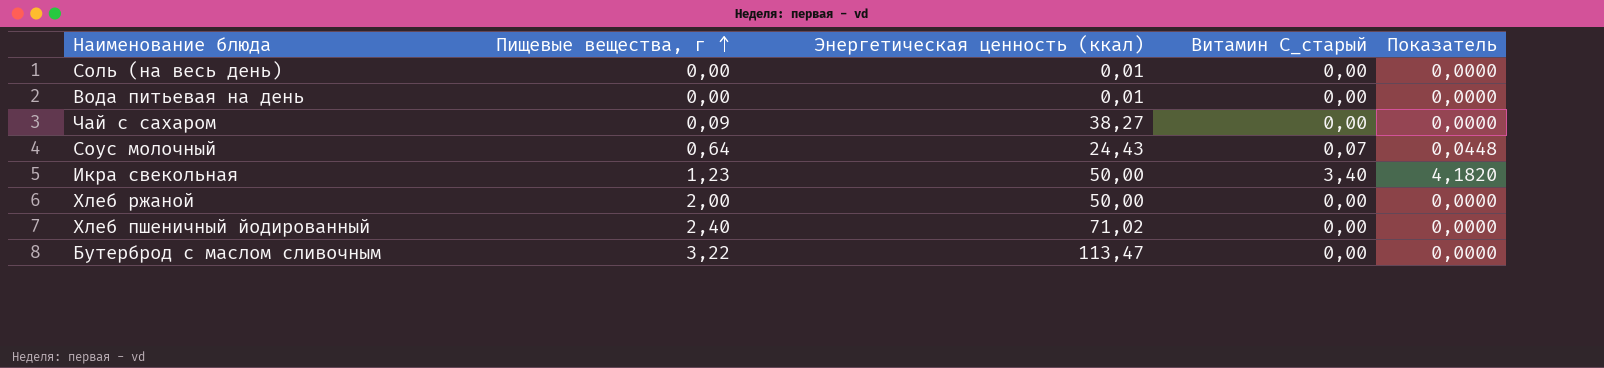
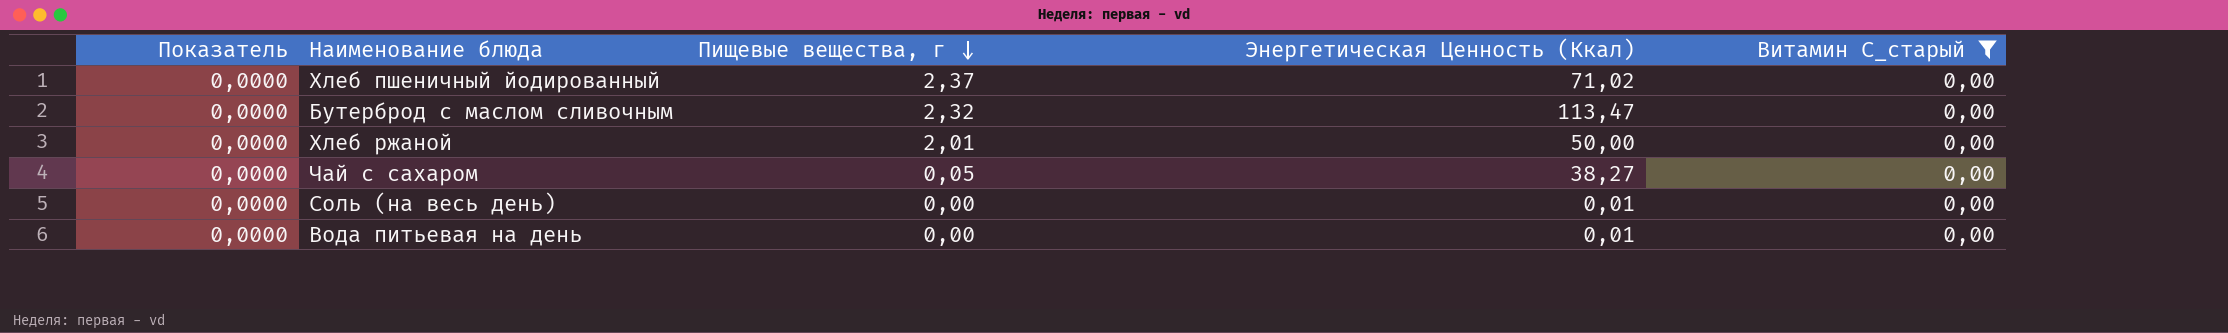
filter: none -> Витамин С_старый = 0,00
row order: Пищевые вещества, г ascending -> Пищевые вещества, г descending
column Показатель | position: 5 -> 1
column name: Энергетическая ценность (ккал) -> Энергетическая Ценность (Ккал)
Хлеб пшеничный йодированный | Пищевые вещества, г: 2,40 -> 2,37
Бутерброд с маслом сливочным | Пищевые вещества, г: 3,22 -> 2,32
Хлеб ржаной | Пищевые вещества, г: 2,00 -> 2,01
Чай с сахаром | Пищевые вещества, г: 0,09 -> 0,05

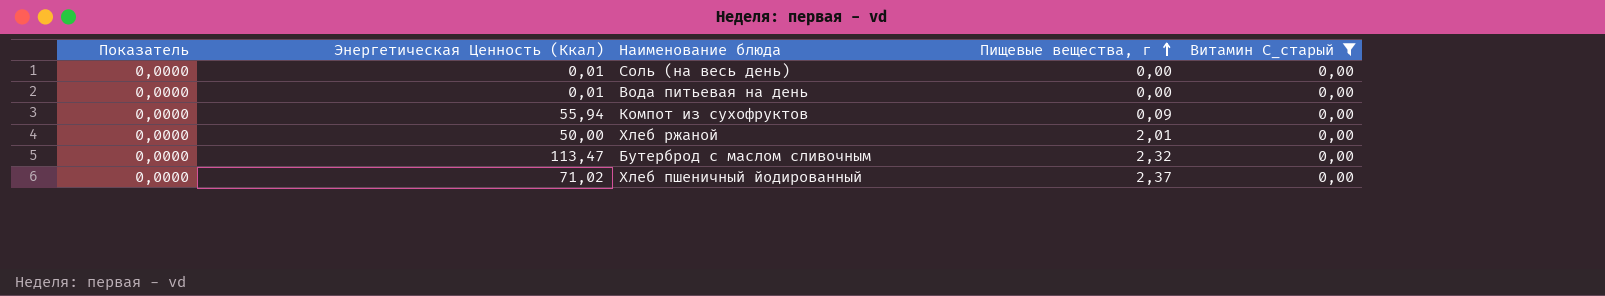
row order: Пищевые вещества, г descending -> Пищевые вещества, г ascending
column Энергетическая Ценность (Ккал) | position: 4 -> 2
row Чай с сахаром: 0,0000 | 0,05 | 38,27 | 0,00 -> none
row Компот из сухофруктов: none -> 0,0000 | 55,94 | 0,09 | 0,00

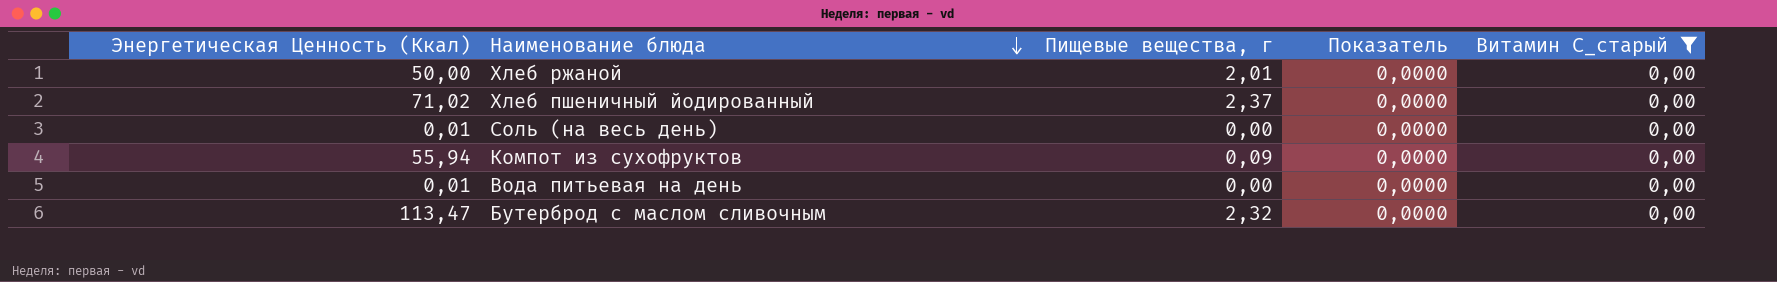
row order: Пищевые вещества, г ascending -> Наименование блюда descending
column Показатель | position: 1 -> 4

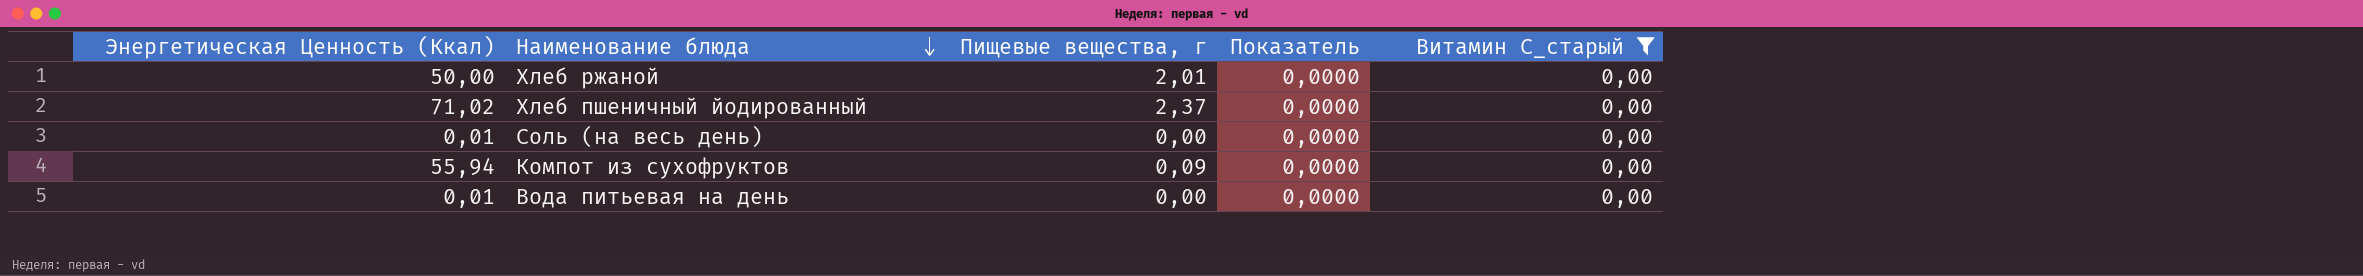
row Бутерброд с маслом сливочным: 113,47 | 2,32 | 0,0000 | 0,00 -> none

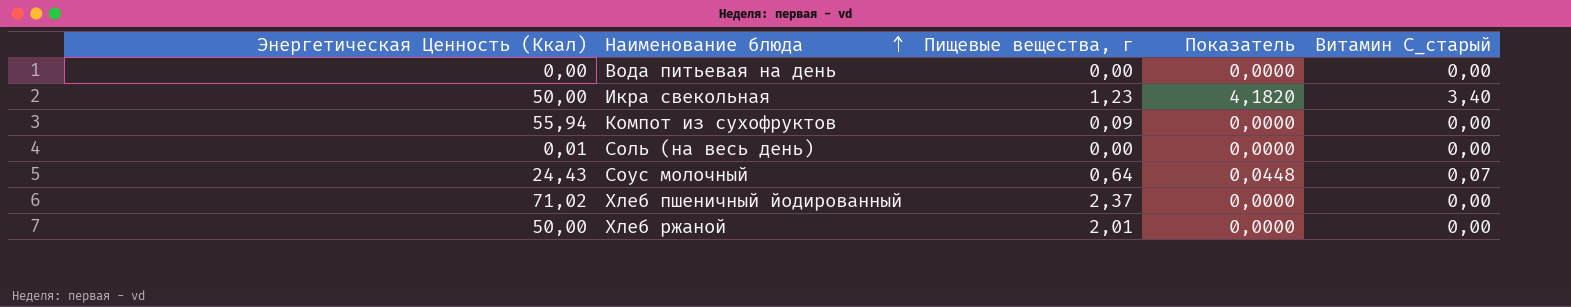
filter: Витамин С_старый = 0,00 -> none
row order: Наименование блюда descending -> Наименование блюда ascending
Вода питьевая на день | Энергетическая Ценность (Ккал): 0,01 -> 0,00

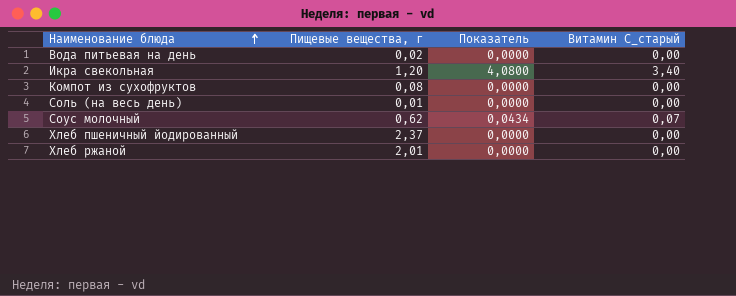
column Энергетическая Ценность (Ккал) | position: 1 -> none
Вода питьевая на день | Пищевые вещества, г: 0,00 -> 0,02
Икра свекольная | Пищевые вещества, г: 1,23 -> 1,20
Икра свекольная | Показатель: 4,1820 -> 4,0800
Компот из сухофруктов | Пищевые вещества, г: 0,09 -> 0,08
Соль (на весь день) | Пищевые вещества, г: 0,00 -> 0,01
Соус молочный | Пищевые вещества, г: 0,64 -> 0,62
Соус молочный | Показатель: 0,0448 -> 0,0434

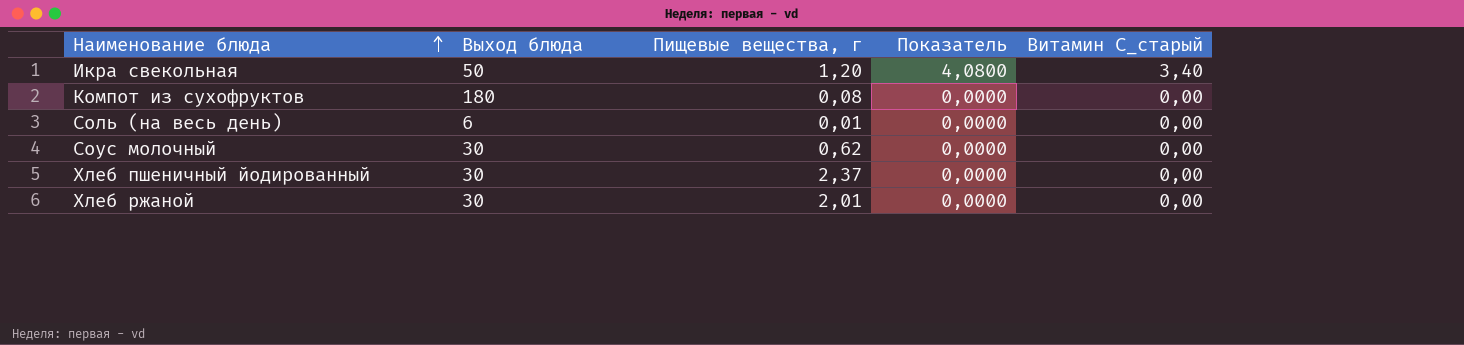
column Выход блюда | position: none -> 2
row Вода питьевая на день: 0,02 | 0,0000 | 0,00 -> none
Соус молочный | Показатель: 0,0434 -> 0,0000
Соус молочный | Витамин С_старый: 0,07 -> 0,00

